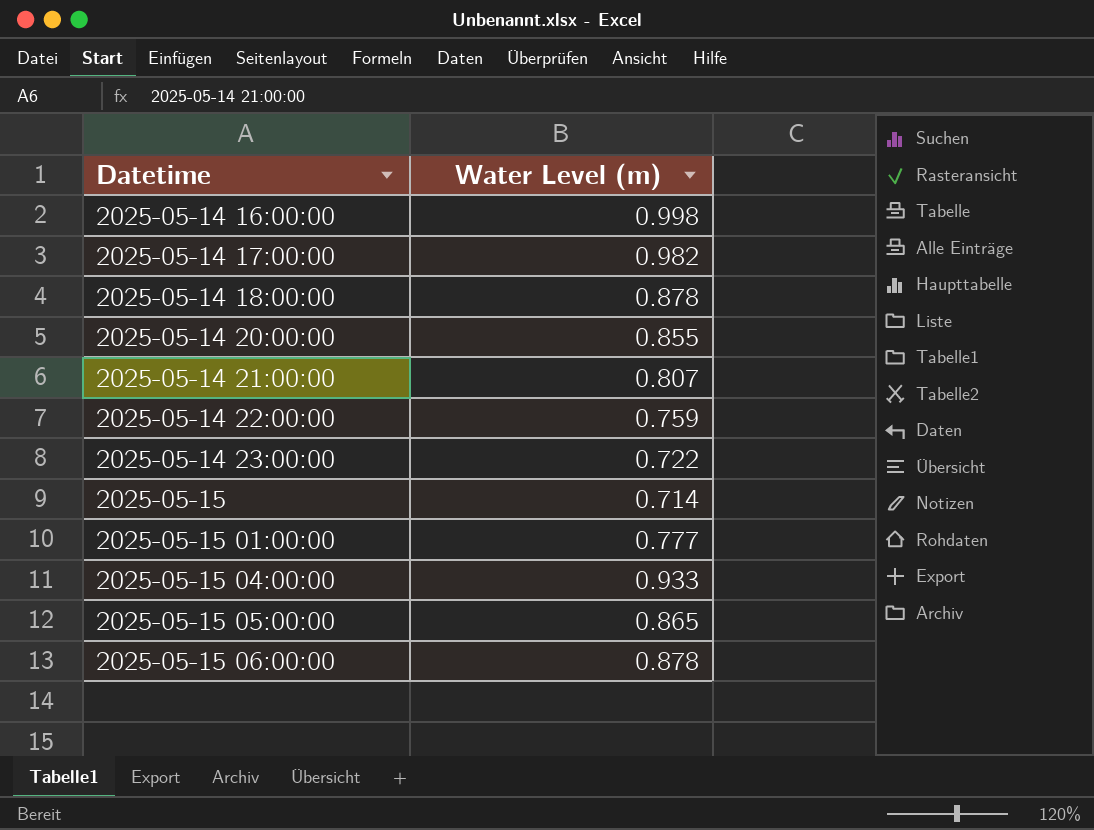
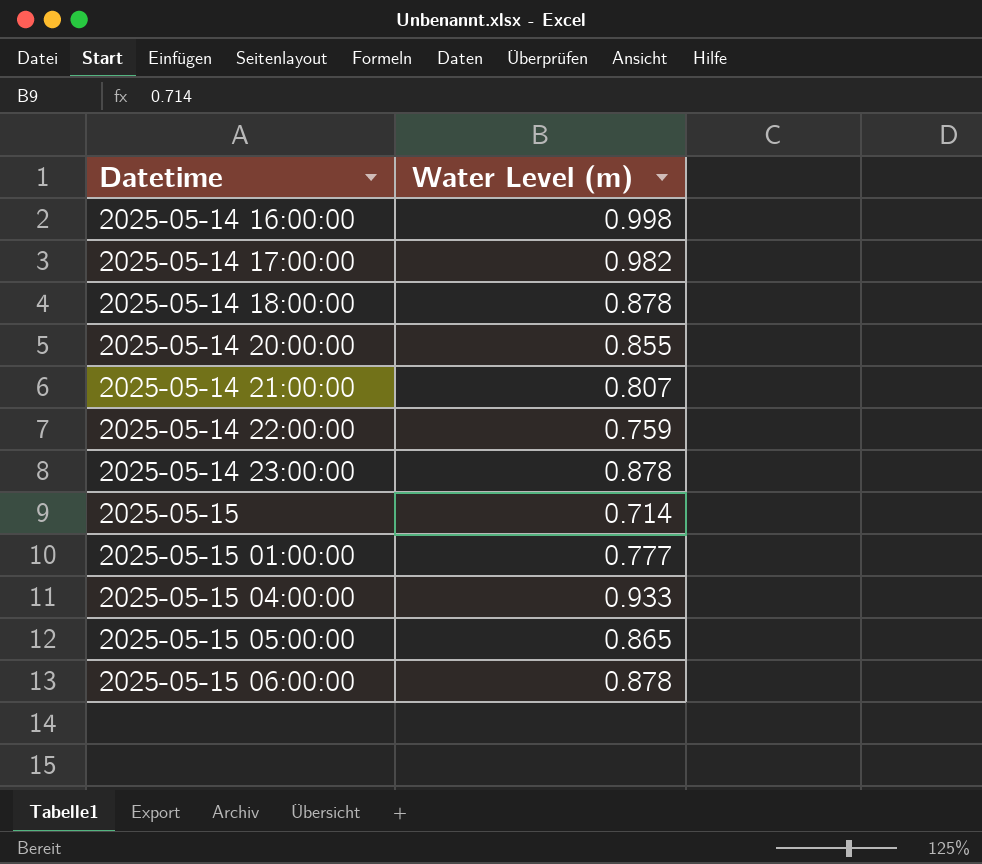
2025-05-14 23:00:00 | Water Level (m): 0.722 -> 0.878

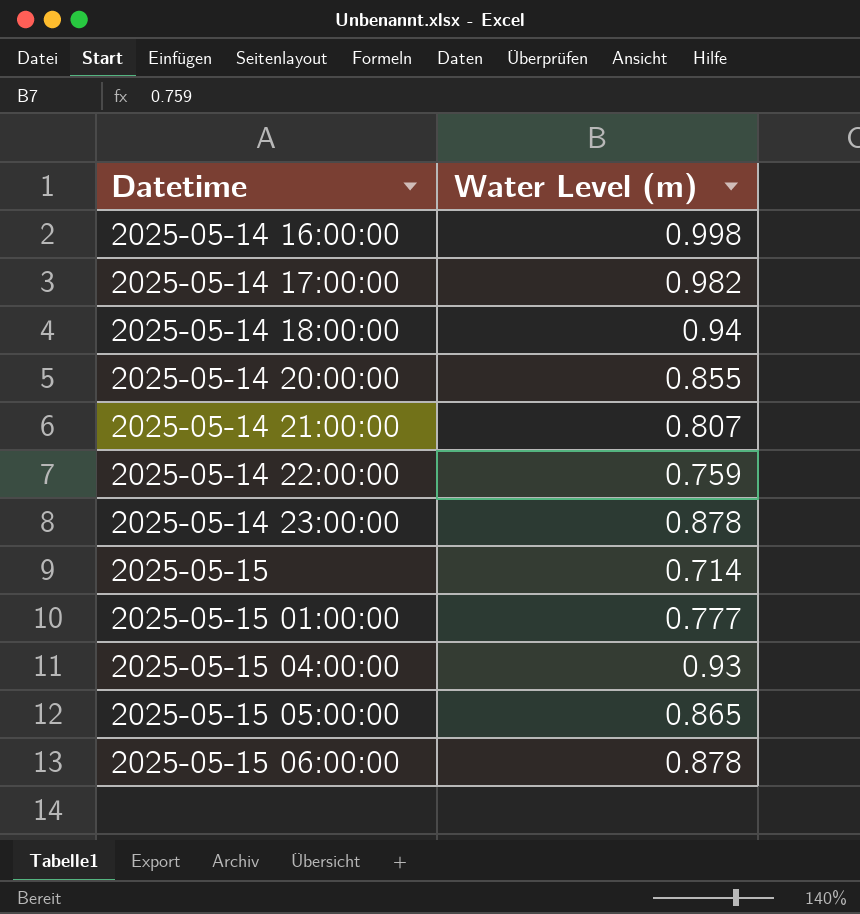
2025-05-14 18:00:00 | Water Level (m): 0.878 -> 0.94
2025-05-15 04:00:00 | Water Level (m): 0.933 -> 0.93

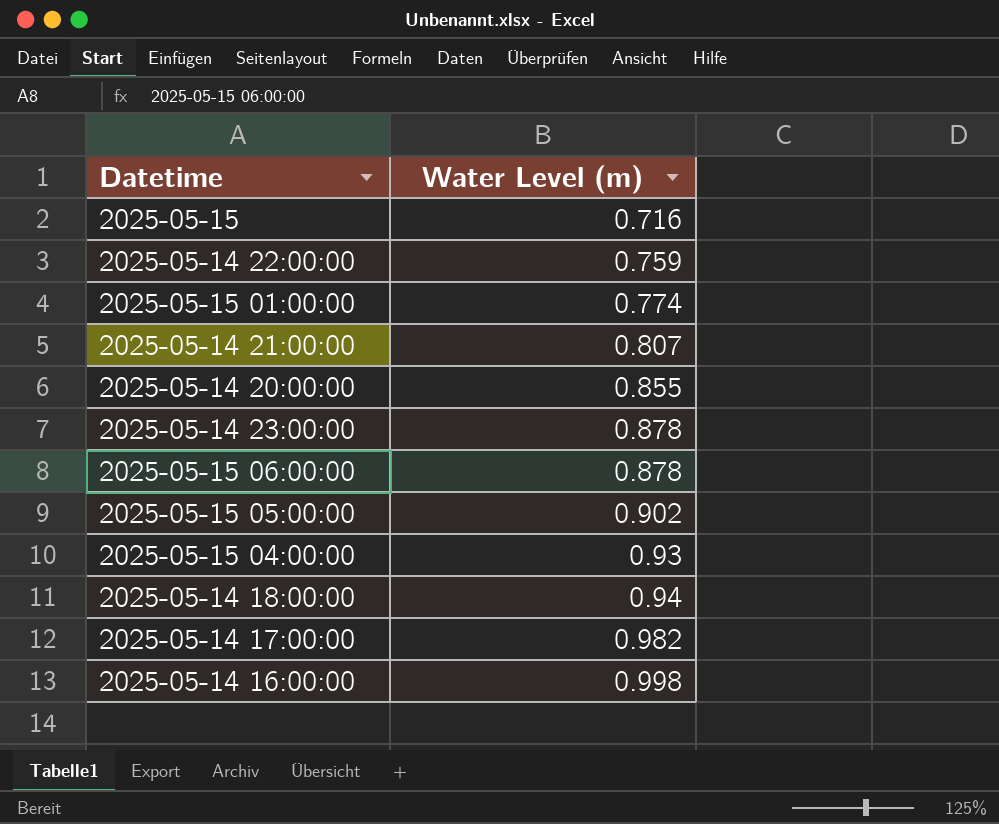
row order: Datetime ascending -> Water Level (m) ascending
2025-05-15 | Water Level (m): 0.714 -> 0.716
2025-05-15 01:00:00 | Water Level (m): 0.777 -> 0.774
2025-05-15 05:00:00 | Water Level (m): 0.865 -> 0.902

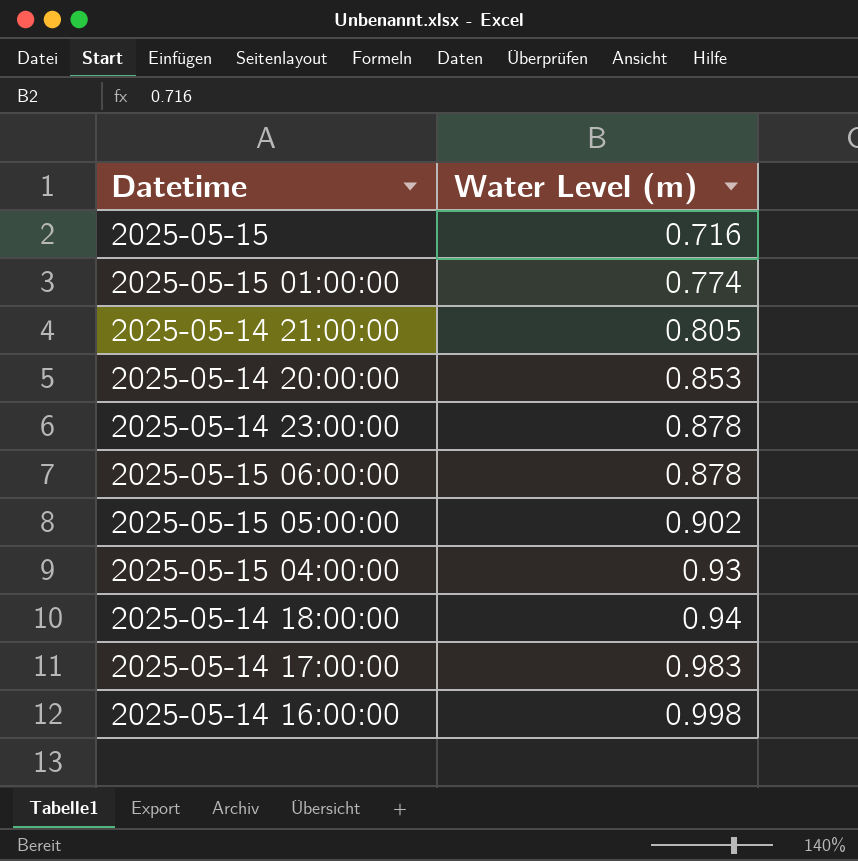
row 2025-05-14 22:00:00: 0.759 -> none
2025-05-14 21:00:00 | Water Level (m): 0.807 -> 0.805
2025-05-14 20:00:00 | Water Level (m): 0.855 -> 0.853
2025-05-14 17:00:00 | Water Level (m): 0.982 -> 0.983

